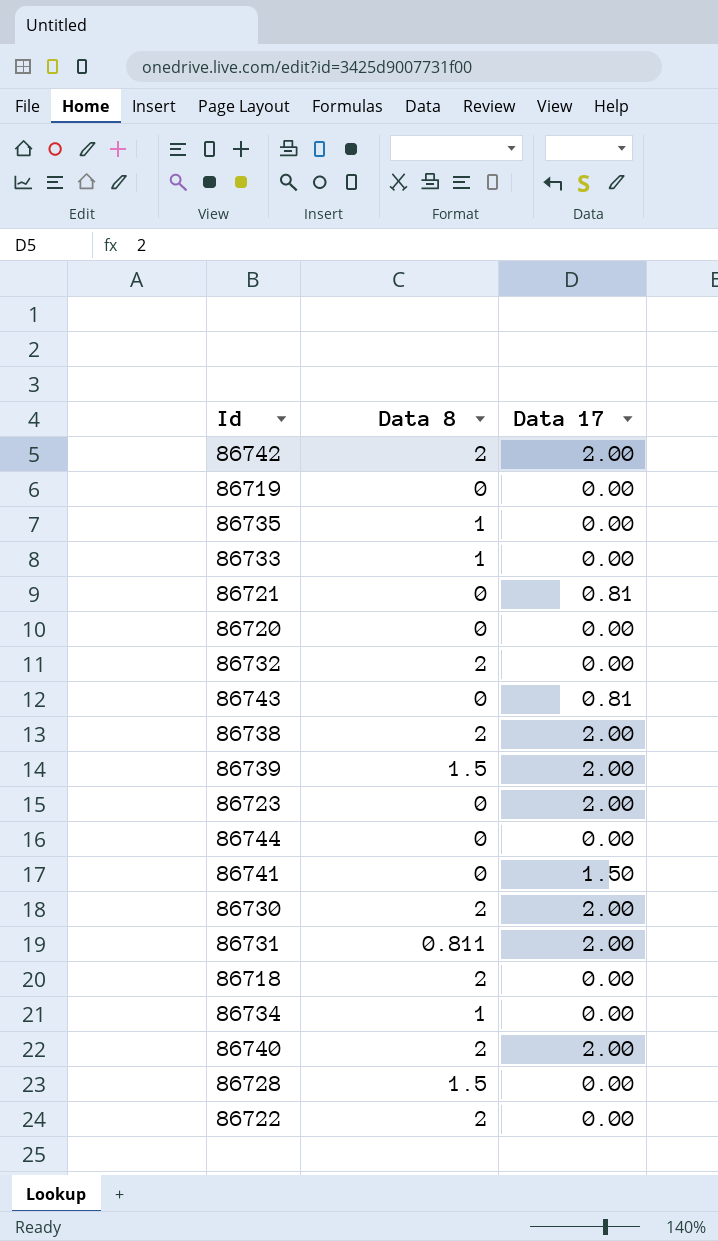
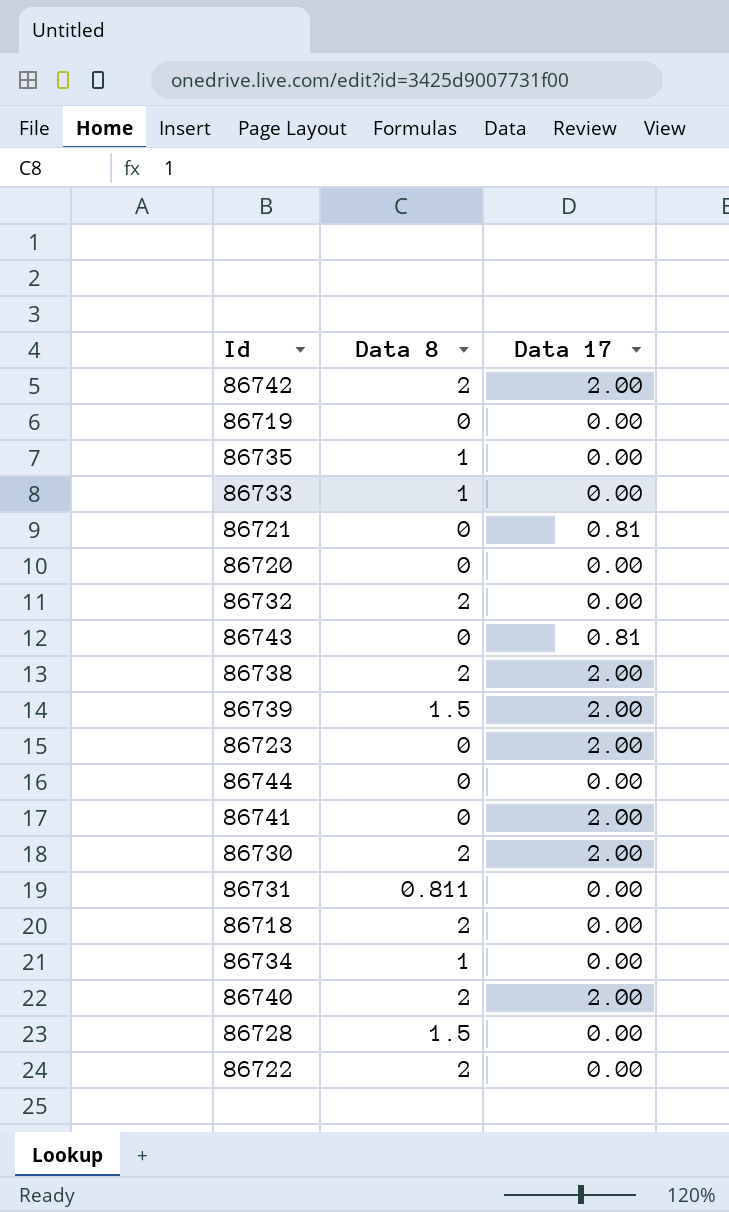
86741 | Data 17: 1.50 -> 2.00
86731 | Data 17: 2.00 -> 0.00

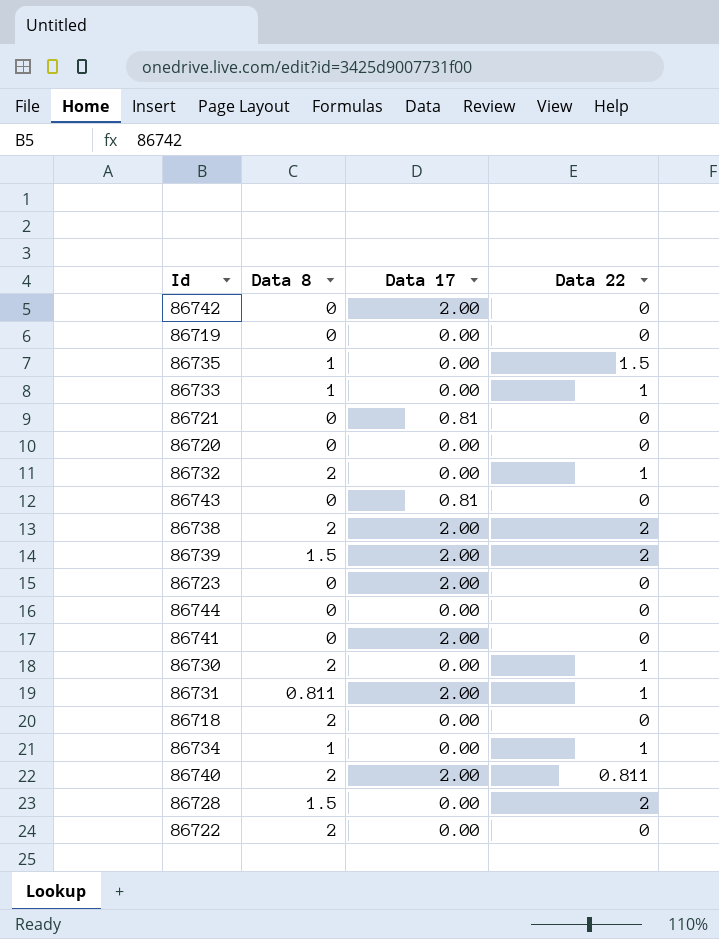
column Data 22 | position: none -> 4
86742 | Data 8: 2 -> 0
86730 | Data 17: 2.00 -> 0.00
86731 | Data 17: 0.00 -> 2.00

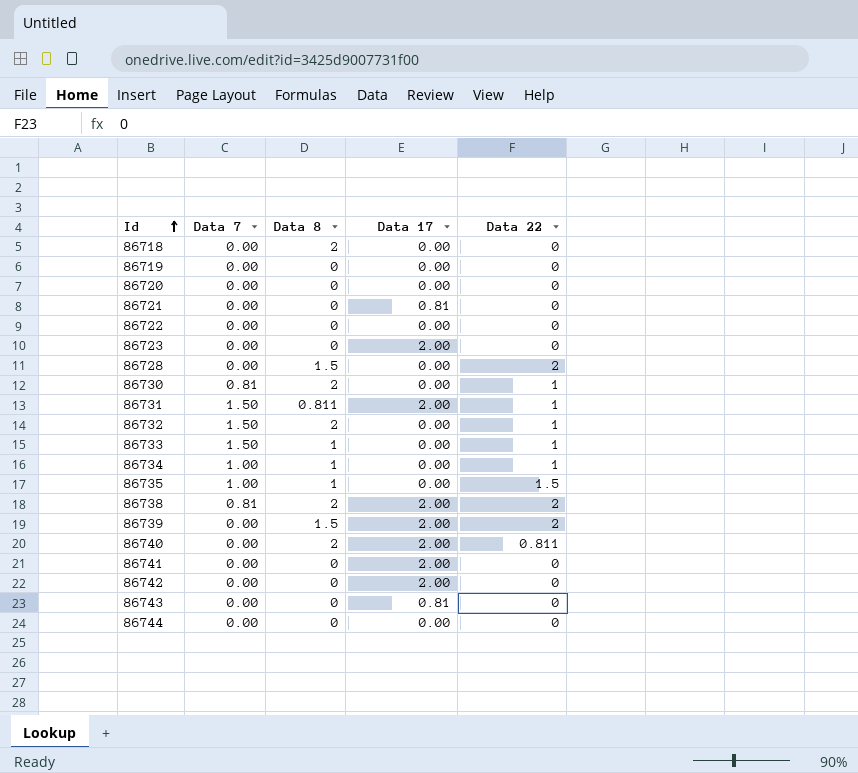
row order: none -> Id ascending
column Data 7 | position: none -> 2
86722 | Data 8: 2 -> 0

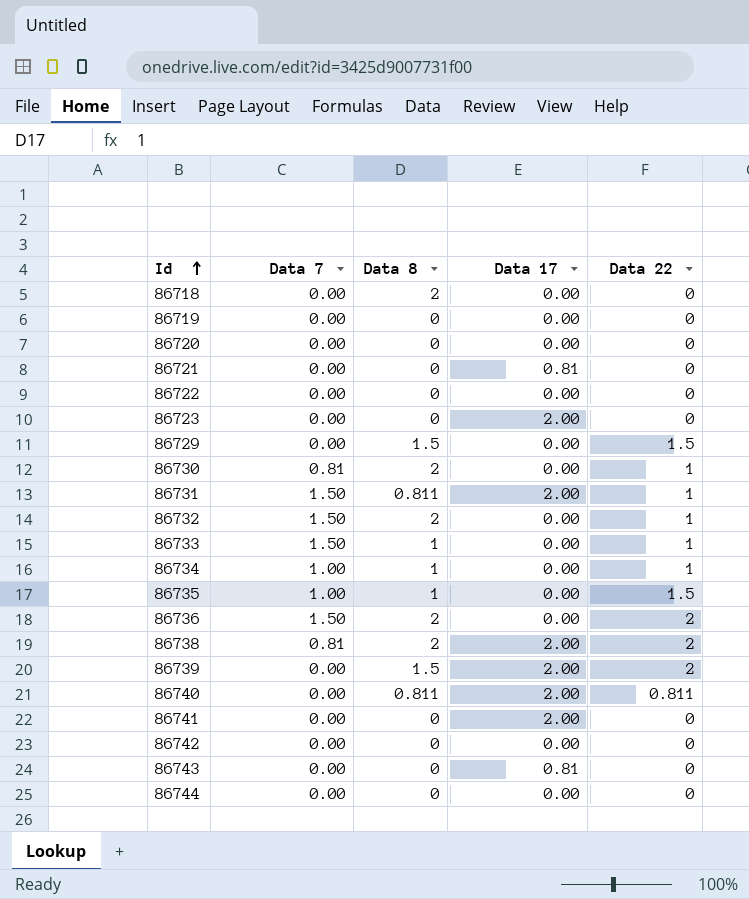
row 86728: 0.00 | 1.5 | 0.00 | 2 -> none
row 86729: none -> 0.00 | 1.5 | 0.00 | 1.5
row 86736: none -> 1.50 | 2 | 0.00 | 2
86740 | Data 8: 2 -> 0.811
86742 | Data 17: 2.00 -> 0.00

